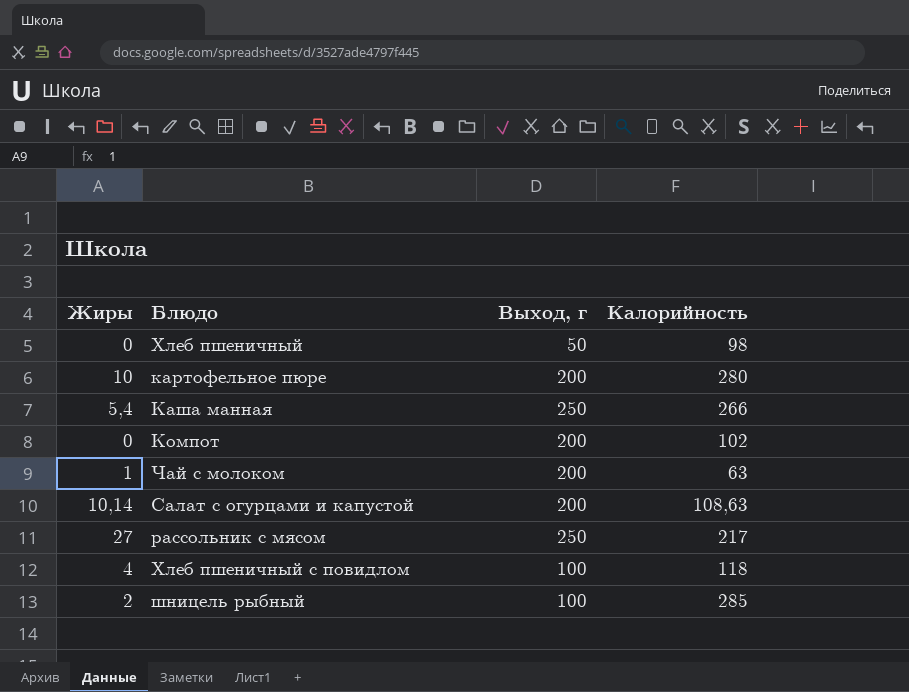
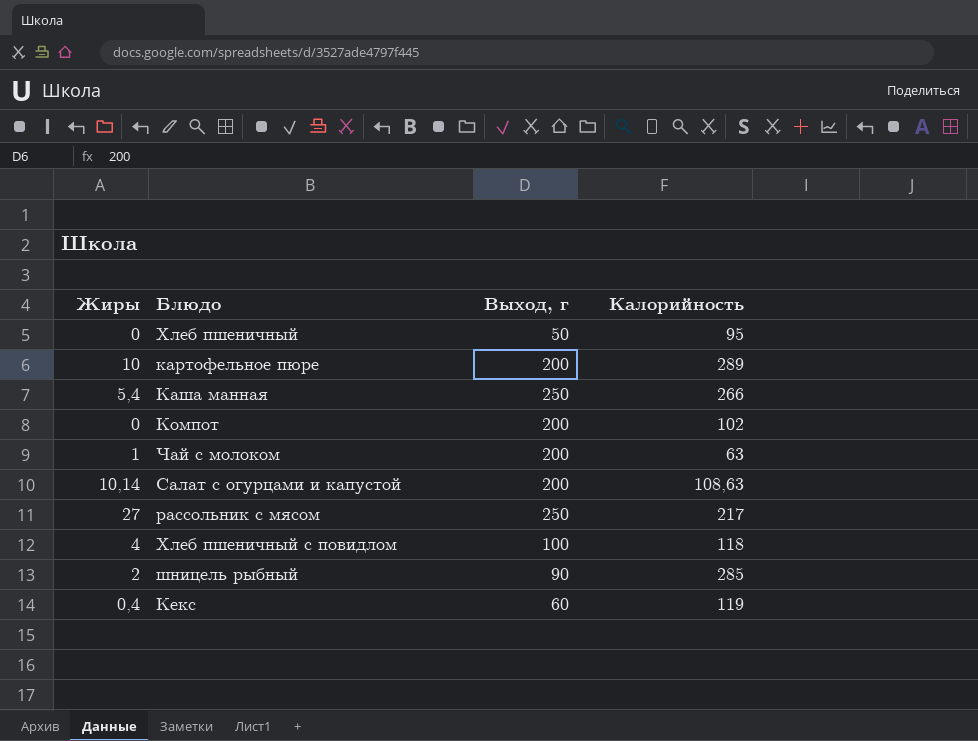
Хлеб пшеничный | Калорийность: 98 -> 95
картофельное пюре | Калорийность: 280 -> 289
шницель рыбный | Выход, г: 100 -> 90
row Кекс: none -> 0,4 | 60 | 119

